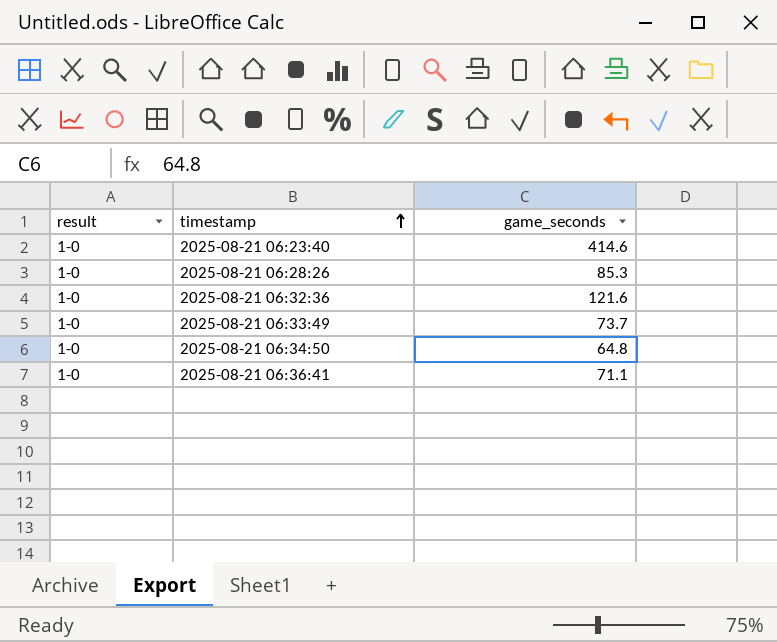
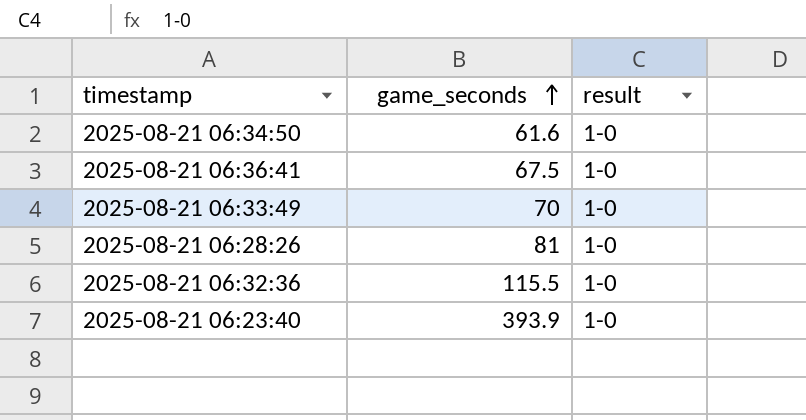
row order: timestamp ascending -> game_seconds ascending
column result | position: 1 -> 3
2025-08-21 06:34:50 | game_seconds: 64.8 -> 61.6
2025-08-21 06:36:41 | game_seconds: 71.1 -> 67.5
2025-08-21 06:33:49 | game_seconds: 73.7 -> 70
2025-08-21 06:28:26 | game_seconds: 85.3 -> 81
2025-08-21 06:32:36 | game_seconds: 121.6 -> 115.5
2025-08-21 06:23:40 | game_seconds: 414.6 -> 393.9

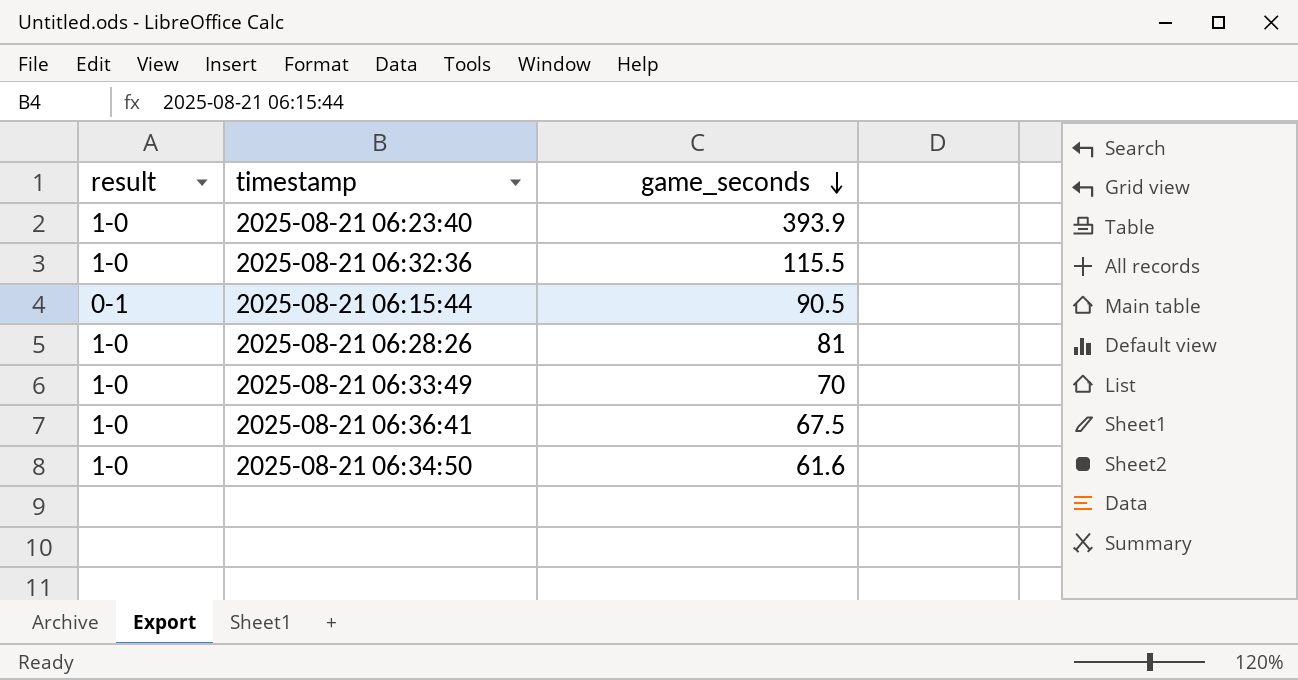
row order: game_seconds ascending -> game_seconds descending
column result | position: 3 -> 1
row 2025-08-21 06:15:44: none -> 0-1 | 90.5

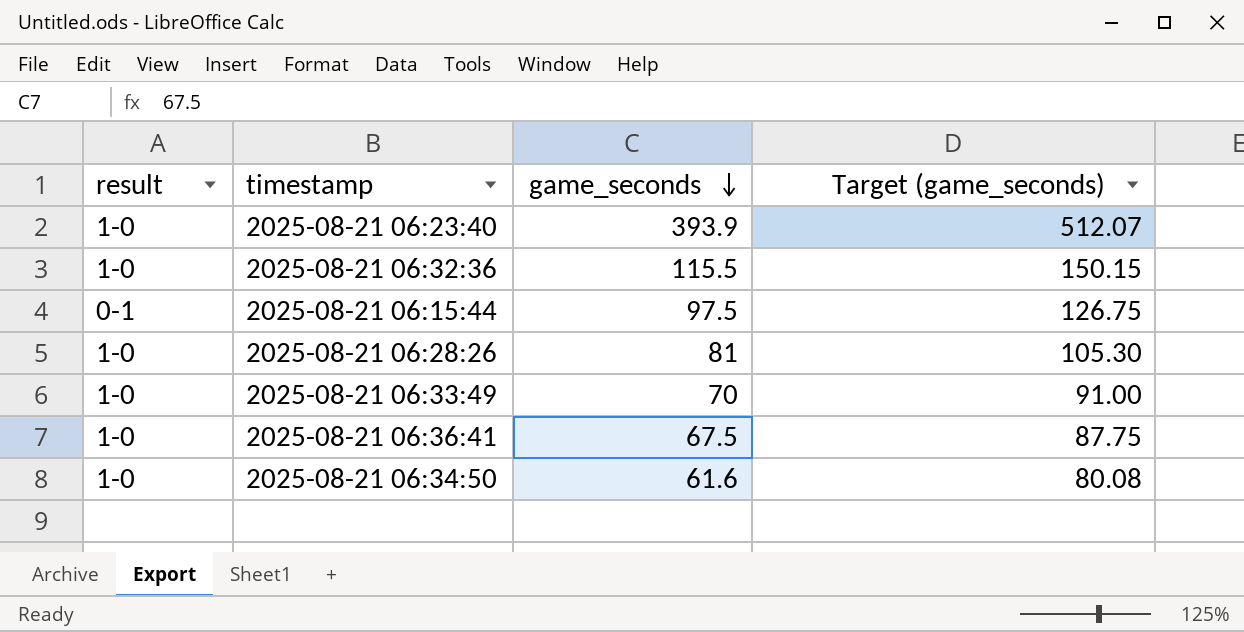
column Target (game_seconds) | formula: none -> [game_seconds] * 1.3
2025-08-21 06:15:44 | game_seconds: 90.5 -> 97.5

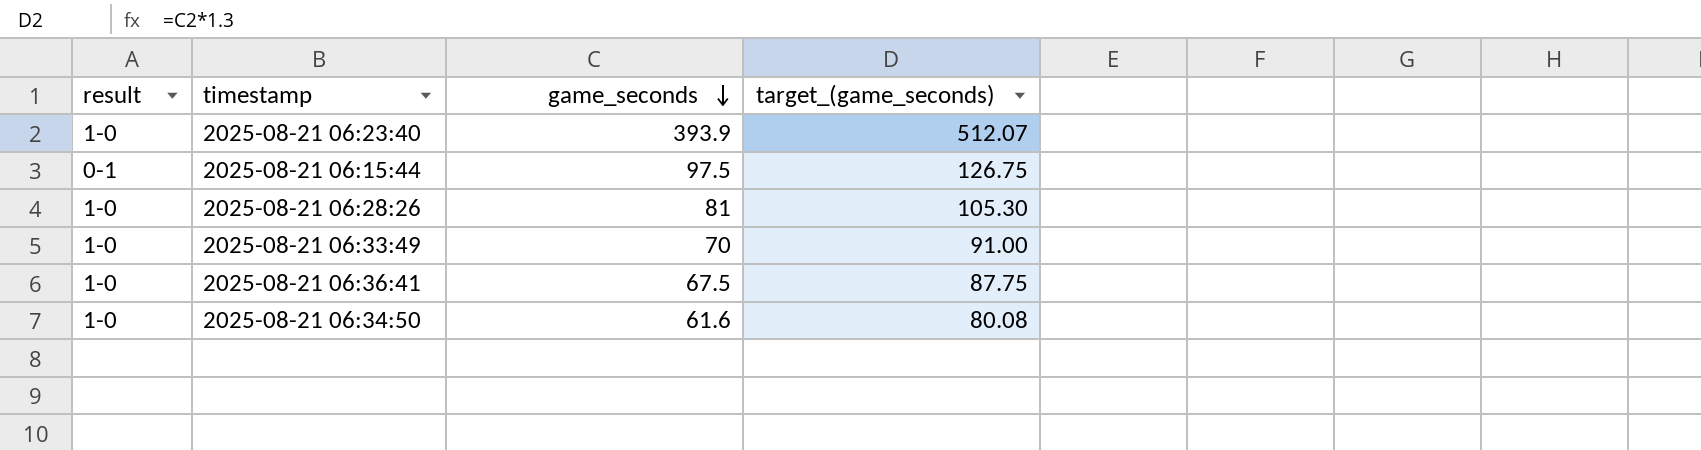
column name: Target (game_seconds) -> target_(game_seconds)
row 2025-08-21 06:32:36: 1-0 | 115.5 | 150.15 -> none

